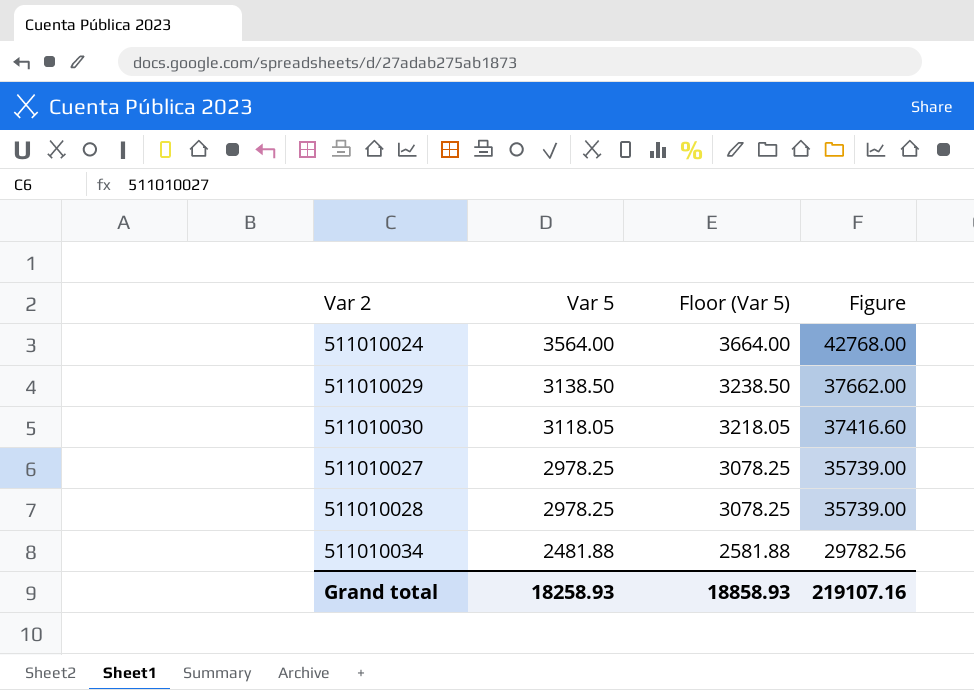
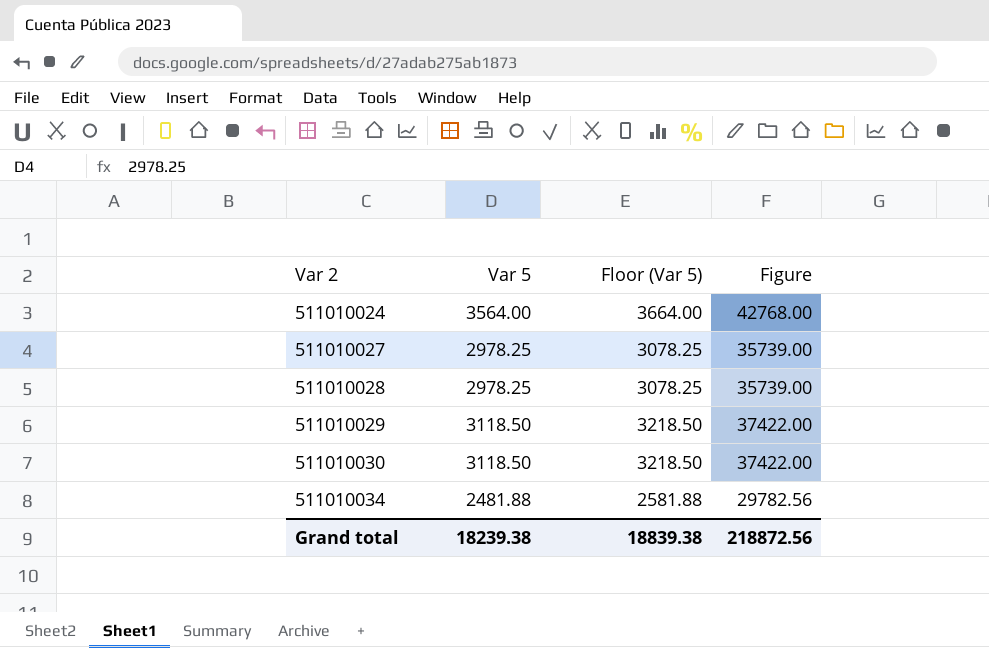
row order: Var 5 descending -> Var 2 ascending
511010029 | Var 5: 3138.50 -> 3118.50
511010029 | Floor (Var 5): 3238.50 -> 3218.50
511010029 | Figure: 37662.00 -> 37422.00
511010030 | Var 5: 3118.05 -> 3118.50
511010030 | Floor (Var 5): 3218.05 -> 3218.50
511010030 | Figure: 37416.60 -> 37422.00
Grand total | Var 5: 18258.93 -> 18239.38
Grand total | Floor (Var 5): 18858.93 -> 18839.38
Grand total | Figure: 219107.16 -> 218872.56

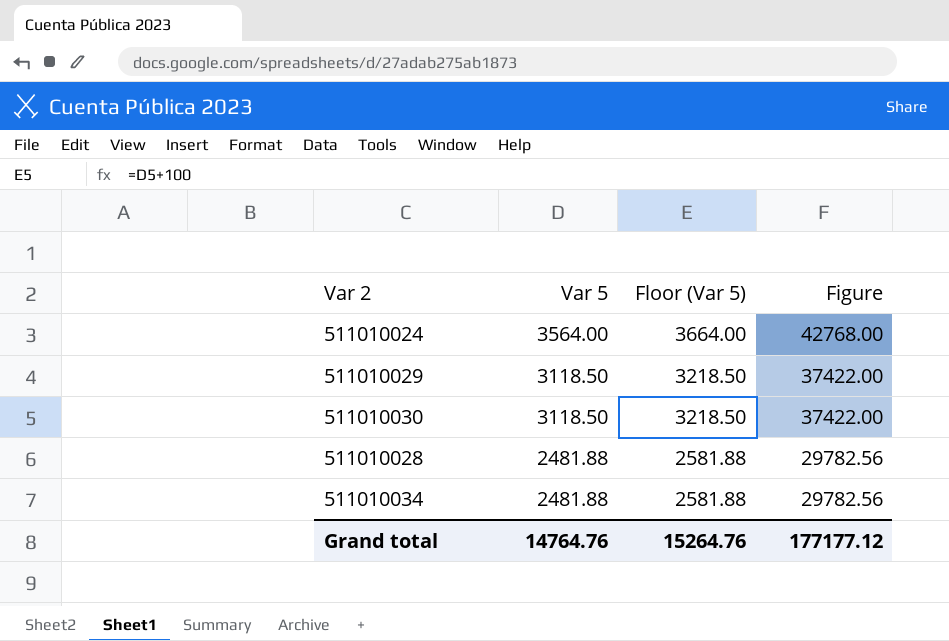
row order: Var 2 ascending -> Var 5 descending
row 511010027: 2978.25 | 3078.25 | 35739.00 -> none
511010028 | Var 5: 2978.25 -> 2481.88
511010028 | Floor (Var 5): 3078.25 -> 2581.88
511010028 | Figure: 35739.00 -> 29782.56
Grand total | Var 5: 18239.38 -> 14764.76
Grand total | Floor (Var 5): 18839.38 -> 15264.76
Grand total | Figure: 218872.56 -> 177177.12

